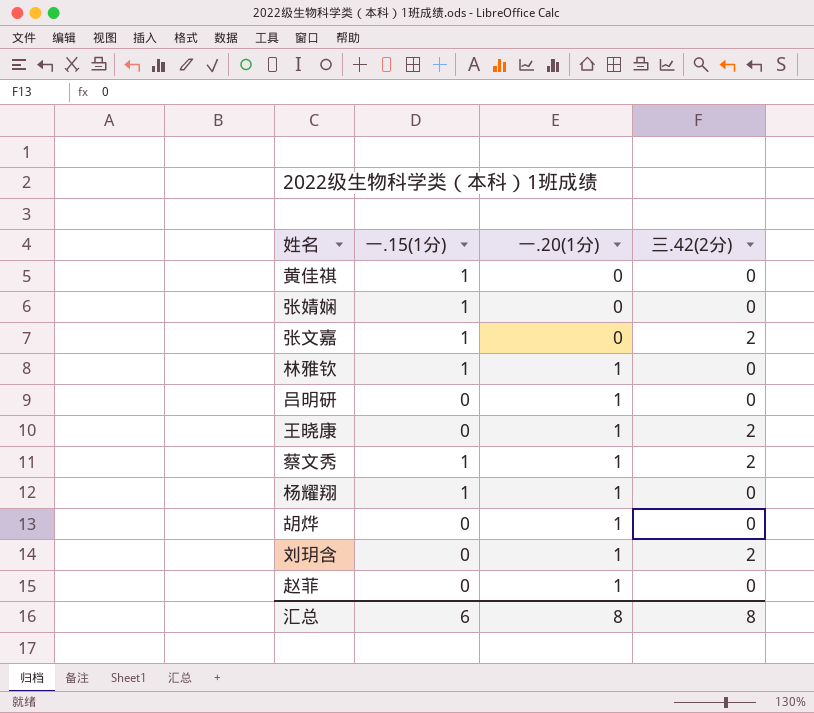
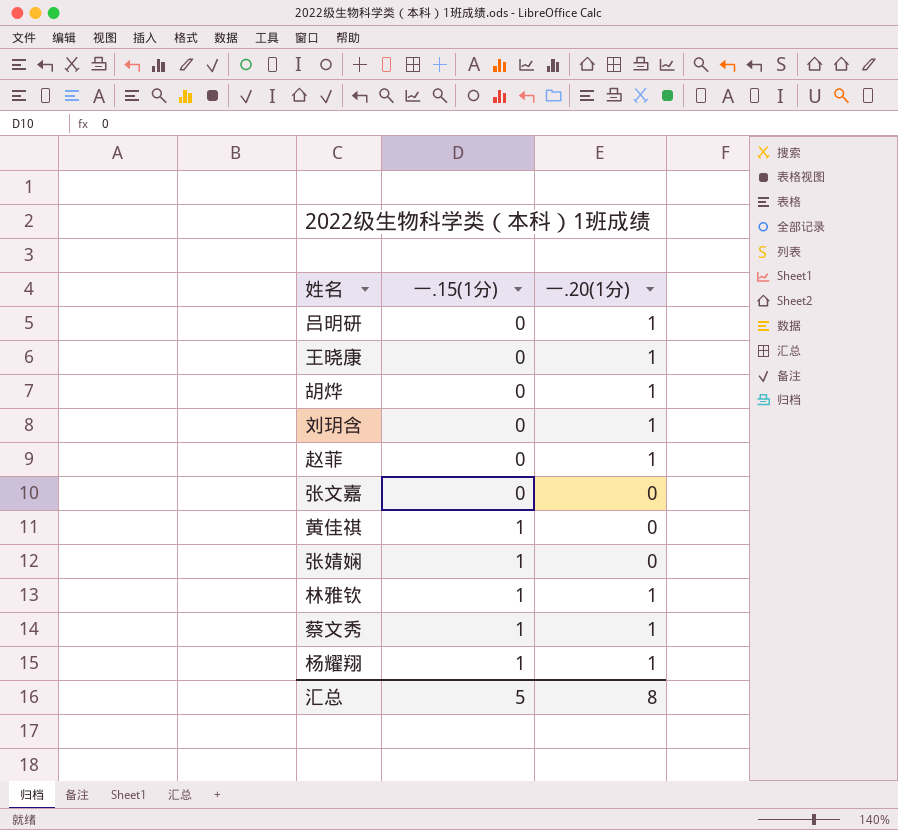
row order: 一.20(1分) ascending -> 一.15(1分) ascending
column 三.42(2分) | position: 4 -> none
张文嘉 | 一.15(1分): 1 -> 0
汇总 | 一.15(1分): 6 -> 5

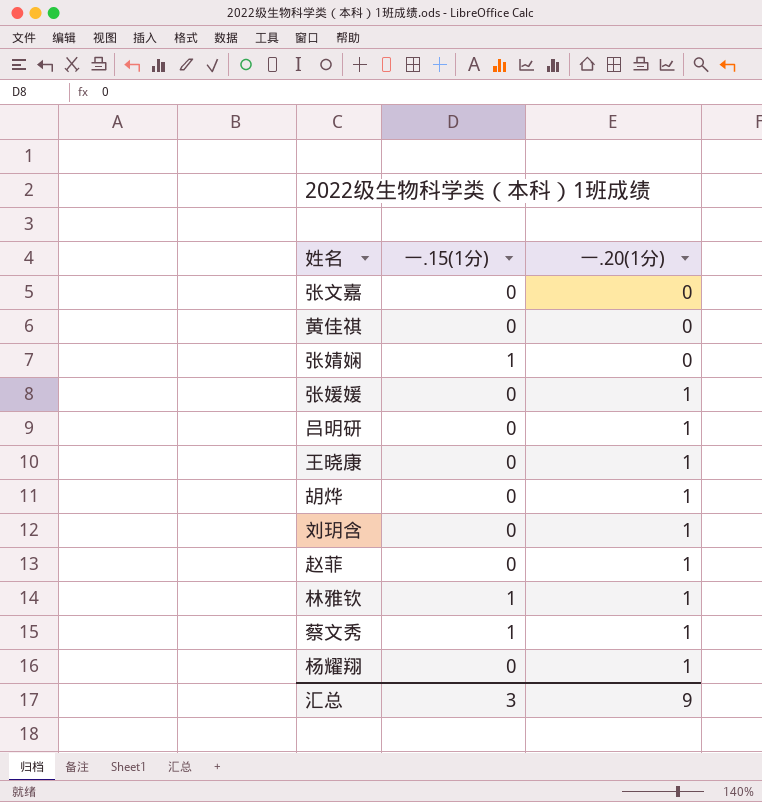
row order: 一.15(1分) ascending -> 一.20(1分) ascending
黄佳祺 | 一.15(1分): 1 -> 0
row 张媛媛: none -> 0 | 1
杨耀翔 | 一.15(1分): 1 -> 0
汇总 | 一.15(1分): 5 -> 3
汇总 | 一.20(1分): 8 -> 9

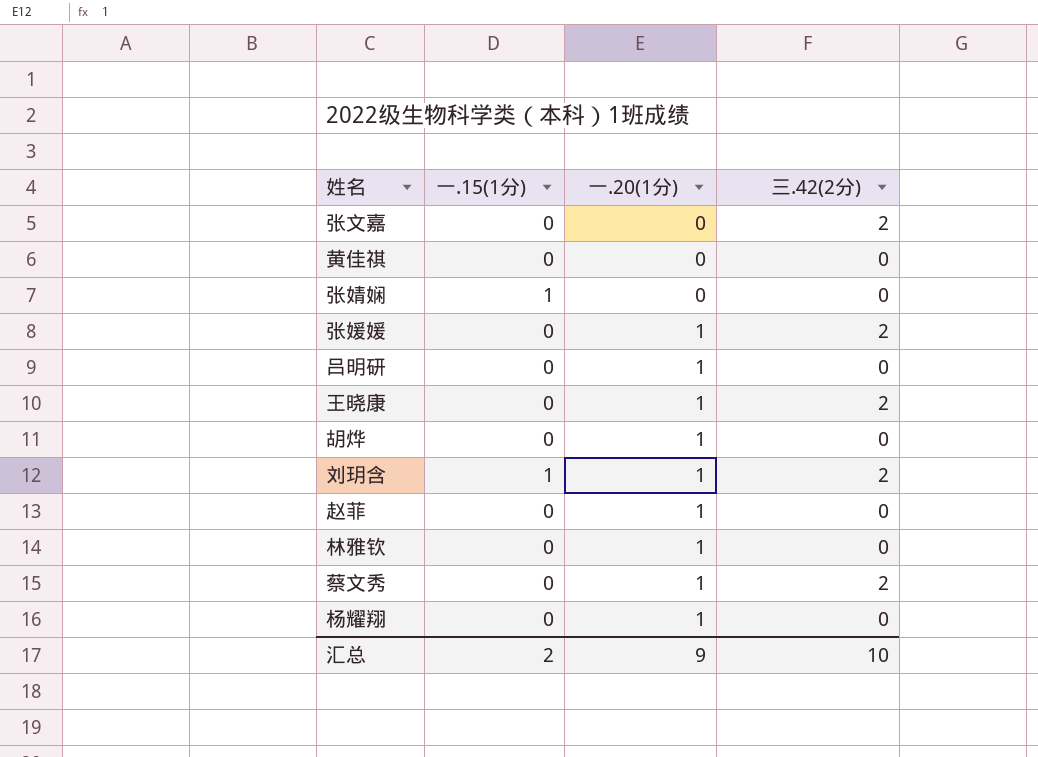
column 三.42(2分) | position: none -> 4
刘玥含 | 一.15(1分): 0 -> 1
林雅钦 | 一.15(1分): 1 -> 0
蔡文秀 | 一.15(1分): 1 -> 0
汇总 | 一.15(1分): 3 -> 2

